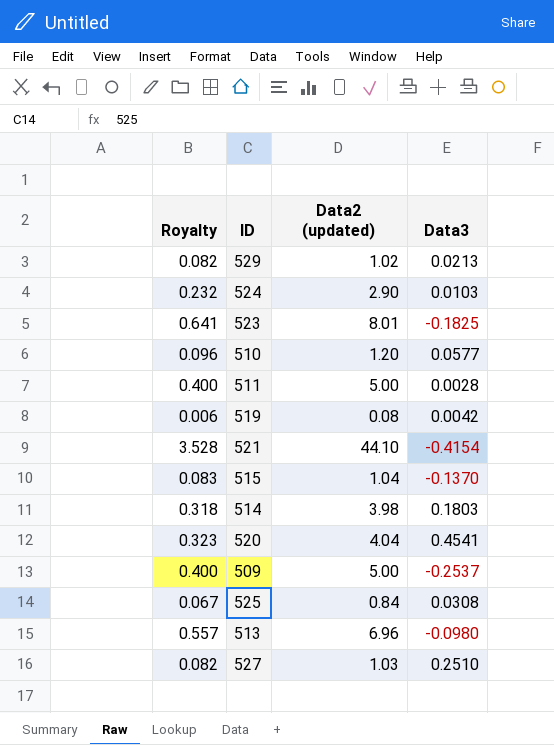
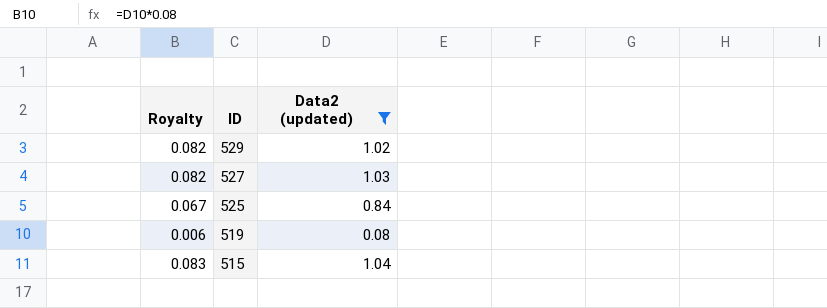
filter: none -> Data2 (updated) <= 1.04
row order: none -> ID descending
column Data3 | position: 4 -> none

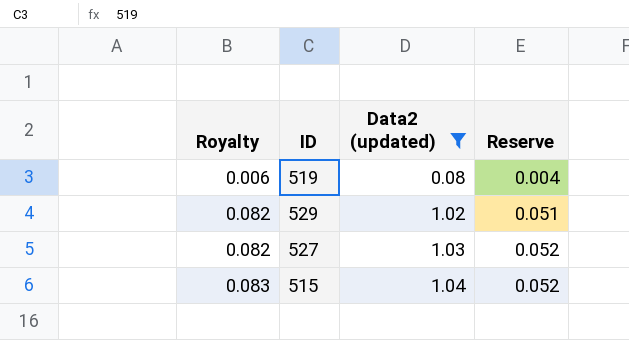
row order: ID descending -> Royalty ascending
column Reserve | formula: none -> [Data2 (updated)] * 0.05
row 525: 0.067 | 0.84 -> none

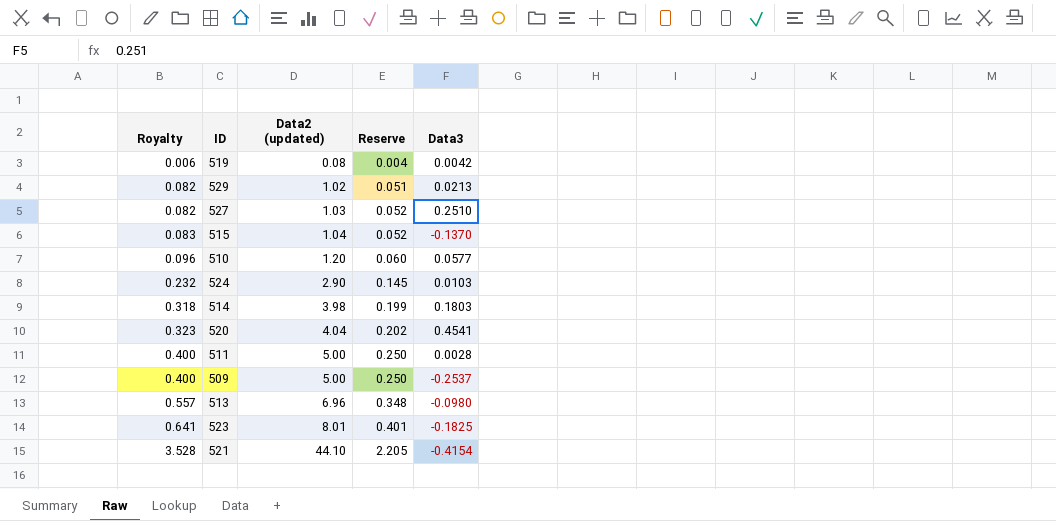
filter: Data2 (updated) <= 1.04 -> none
column Data3 | position: none -> 5

